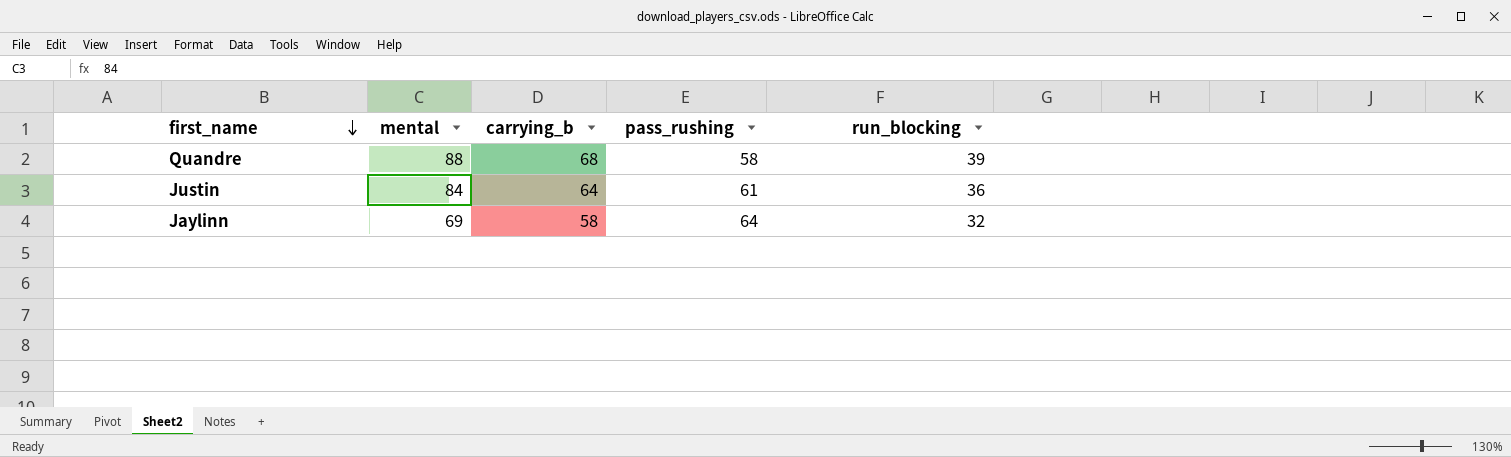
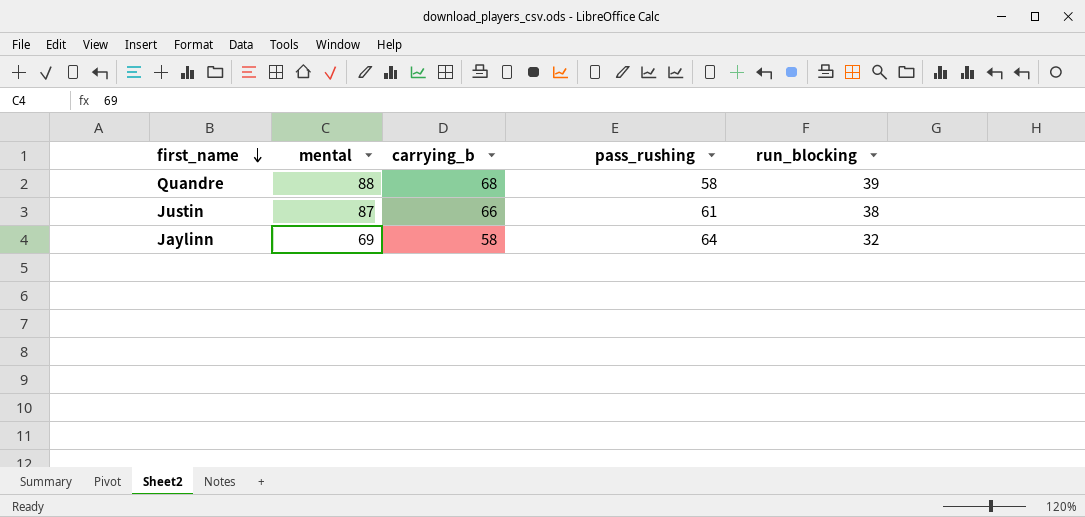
Justin | mental: 84 -> 87
Justin | carrying_b: 64 -> 66
Justin | run_blocking: 36 -> 38

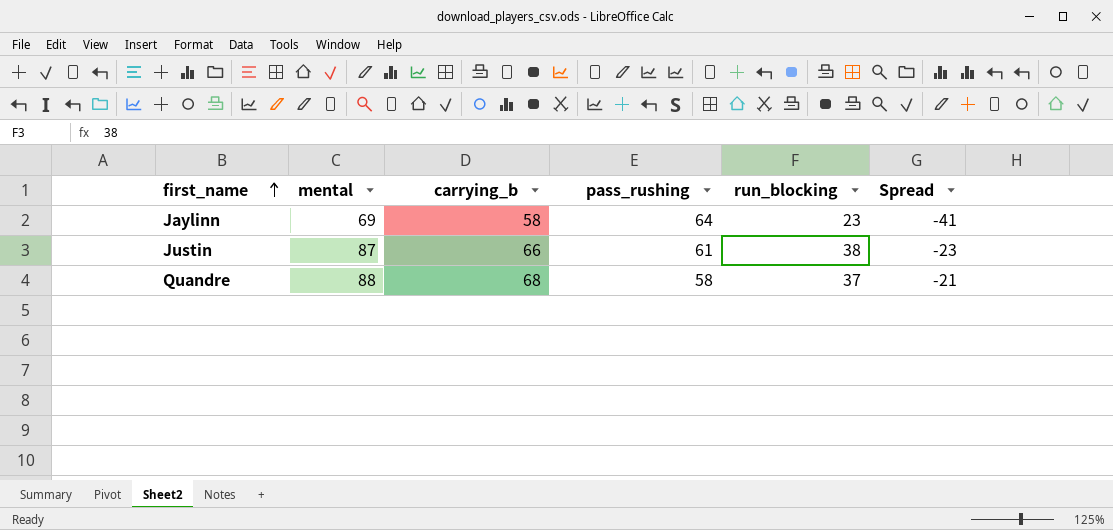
row order: first_name descending -> first_name ascending
column Spread | formula: none -> [run_blocking] - [pass_rushing]
Jaylinn | run_blocking: 32 -> 23
Quandre | run_blocking: 39 -> 37

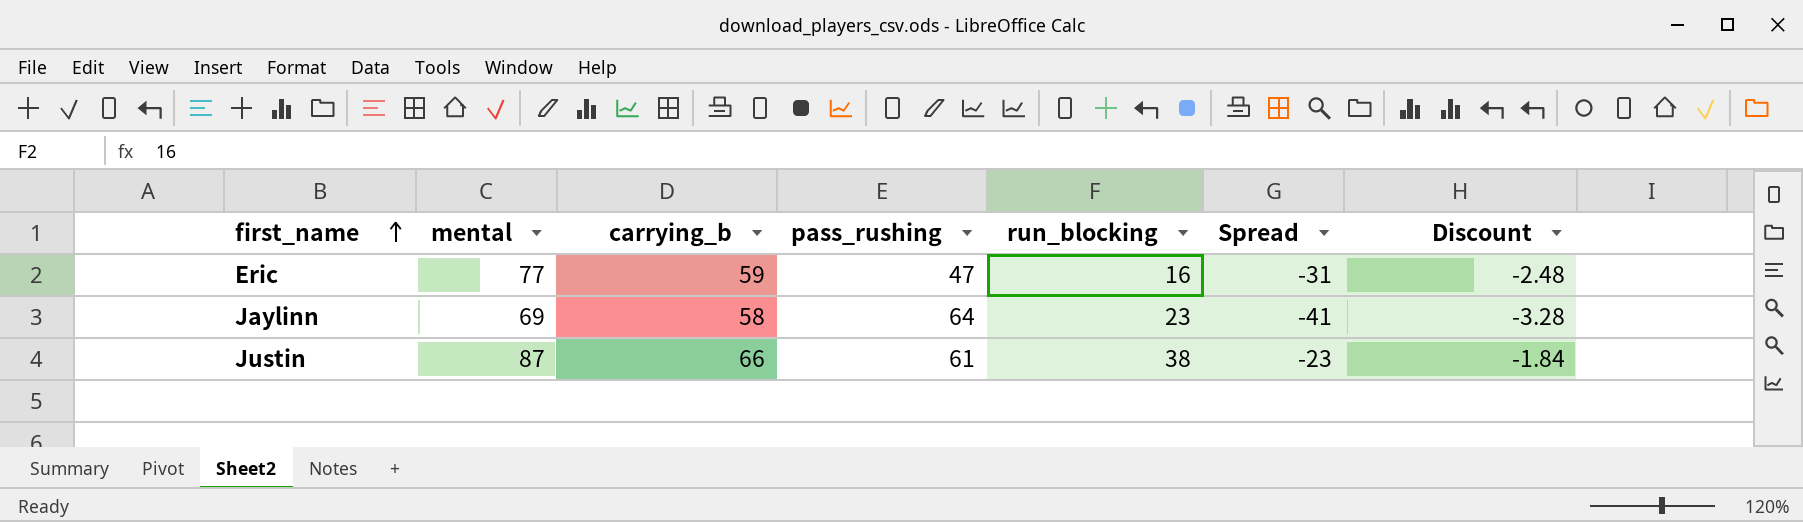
column Discount | formula: none -> [Spread] * 0.08
row Quandre: 88 | 68 | 58 | 37 | -21 -> none
row Eric: none -> 77 | 59 | 47 | 16 | -31 | -2.48

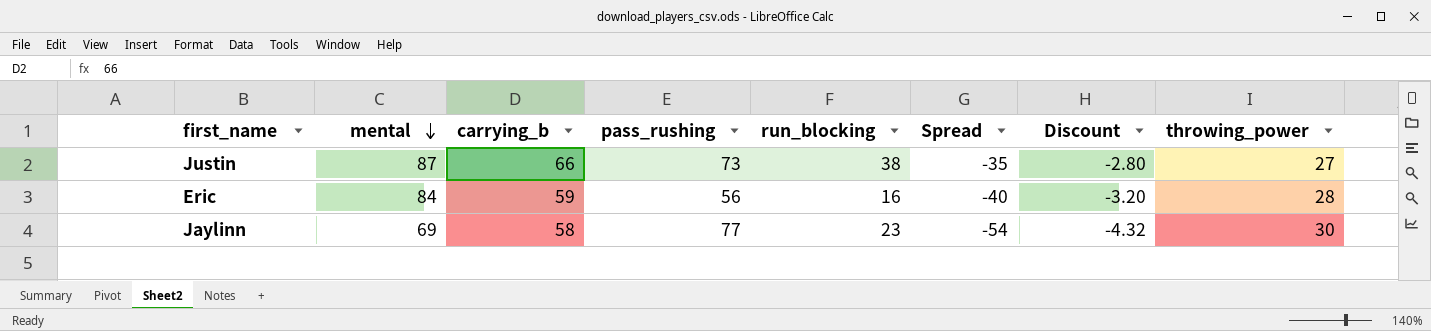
row order: first_name ascending -> mental descending
column throwing_power | position: none -> 8
Justin | pass_rushing: 61 -> 73
Justin | Spread: -23 -> -35
Justin | Discount: -1.84 -> -2.80
Eric | mental: 77 -> 84
Eric | pass_rushing: 47 -> 56
Eric | Spread: -31 -> -40
Eric | Discount: -2.48 -> -3.20
Jaylinn | pass_rushing: 64 -> 77
Jaylinn | Spread: -41 -> -54
Jaylinn | Discount: -3.28 -> -4.32

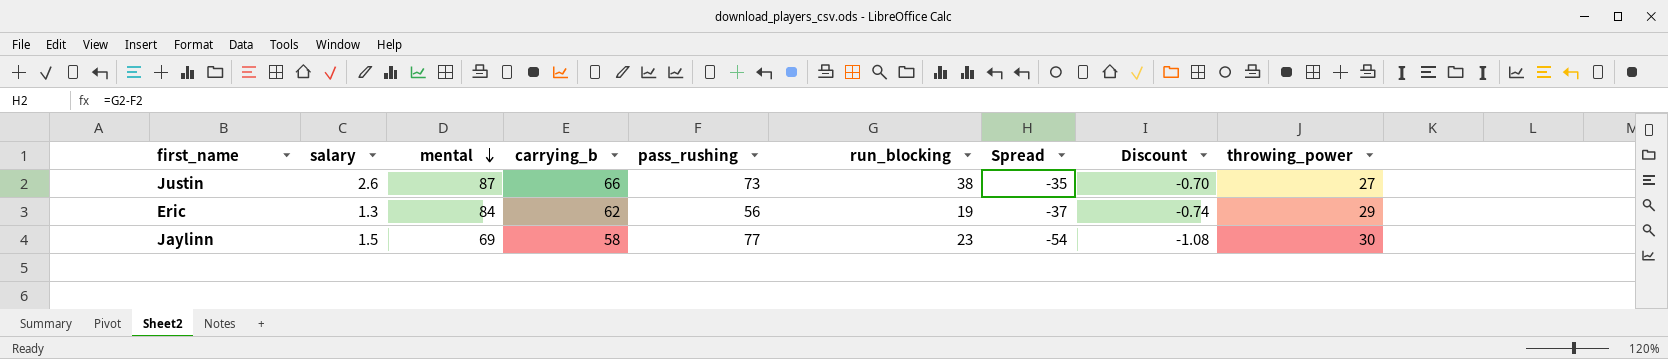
column salary | position: none -> 2
column Discount | formula: [Spread] * 0.08 -> [Spread] * 0.02
Eric | carrying_b: 59 -> 62
Eric | run_blocking: 16 -> 19
Eric | Spread: -40 -> -37
Eric | throwing_power: 28 -> 29

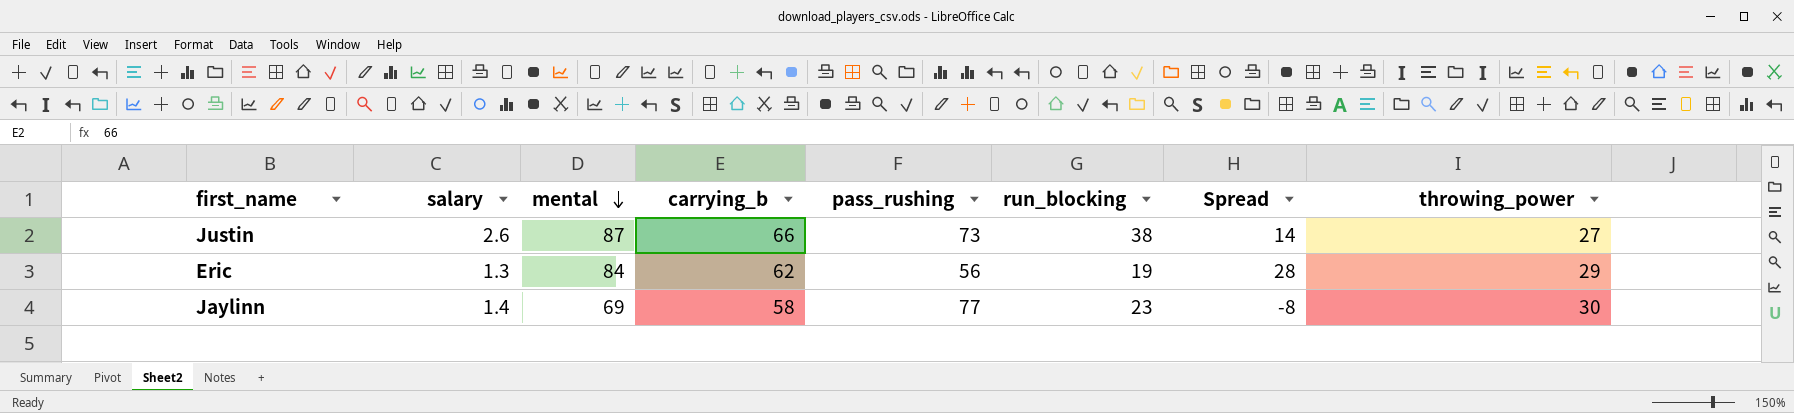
column Discount | formula: [Spread] * 0.02 -> none
column Spread | formula: [run_blocking] - [pass_rushing] -> [mental] - [pass_rushing]
Jaylinn | salary: 1.5 -> 1.4

